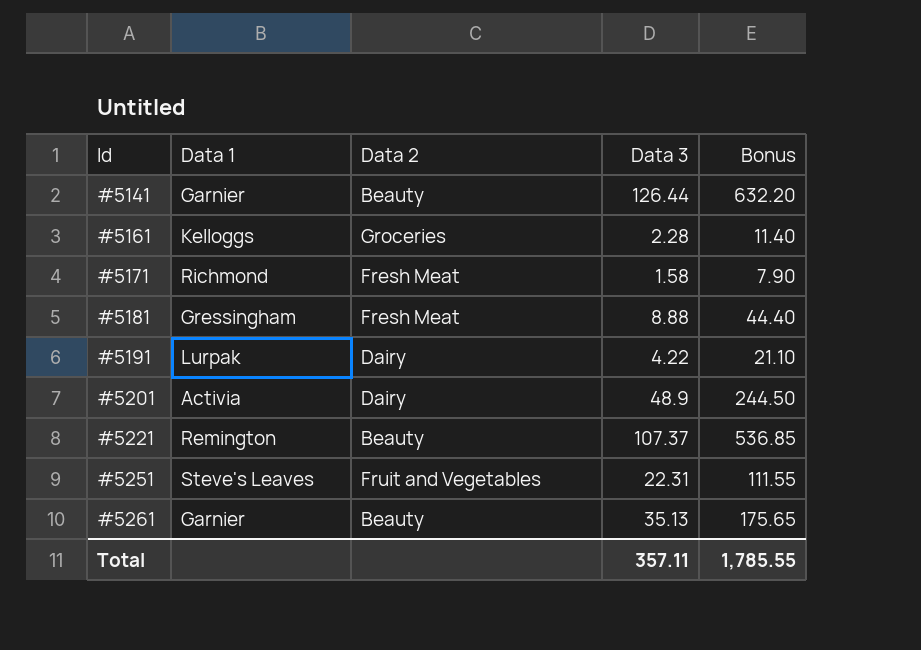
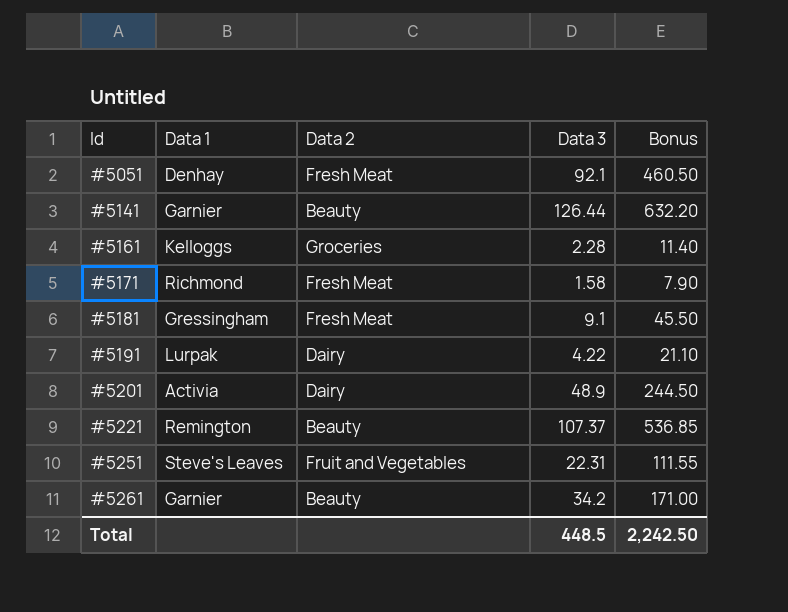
row #5051: none -> Denhay | Fresh Meat | 92.1 | 460.50
#5181 | Data 3: 8.88 -> 9.1
#5181 | Bonus: 44.40 -> 45.50
#5261 | Data 3: 35.13 -> 34.2
#5261 | Bonus: 175.65 -> 171.00
Total | Data 3: 357.11 -> 448.5
Total | Bonus: 1,785.55 -> 2,242.50

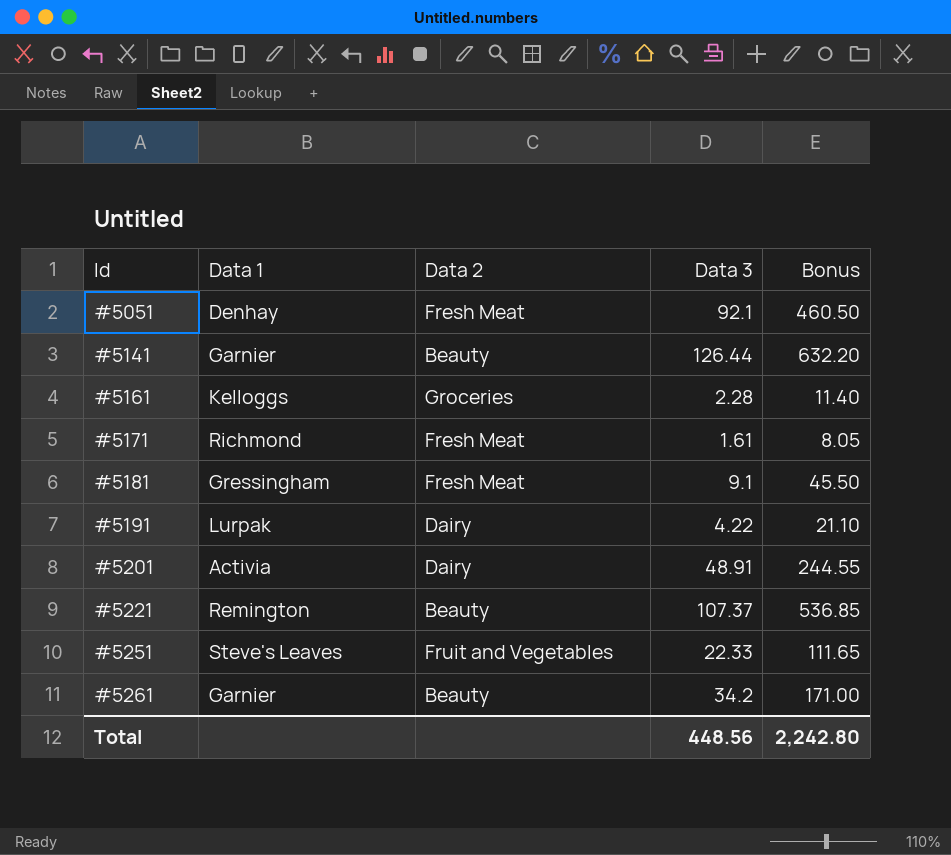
#5171 | Data 3: 1.58 -> 1.61
#5171 | Bonus: 7.90 -> 8.05
#5201 | Data 3: 48.9 -> 48.91
#5201 | Bonus: 244.50 -> 244.55
#5251 | Data 3: 22.31 -> 22.33
#5251 | Bonus: 111.55 -> 111.65
Total | Data 3: 448.5 -> 448.56
Total | Bonus: 2,242.50 -> 2,242.80

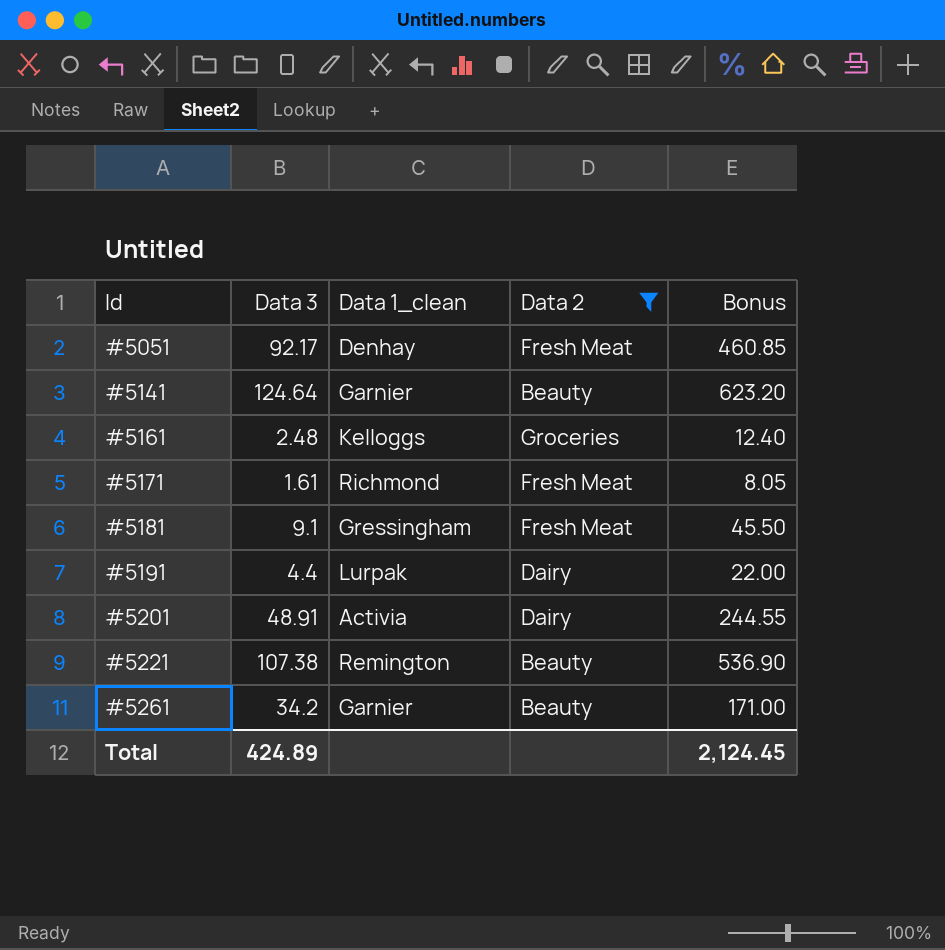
filter: none -> Data 2 != Fruit and Vegetables
column Data 3 | position: 4 -> 2
column name: Data 1 -> Data 1_clean
#5051 | Data 3: 92.1 -> 92.17
#5051 | Bonus: 460.50 -> 460.85
#5141 | Data 3: 126.44 -> 124.64
#5141 | Bonus: 632.20 -> 623.20
#5161 | Data 3: 2.28 -> 2.48
#5161 | Bonus: 11.40 -> 12.40
#5191 | Data 3: 4.22 -> 4.4
#5191 | Bonus: 21.10 -> 22.00
#5221 | Data 3: 107.37 -> 107.38
#5221 | Bonus: 536.85 -> 536.90
Total | Data 3: 448.56 -> 424.89
Total | Bonus: 2,242.80 -> 2,124.45

